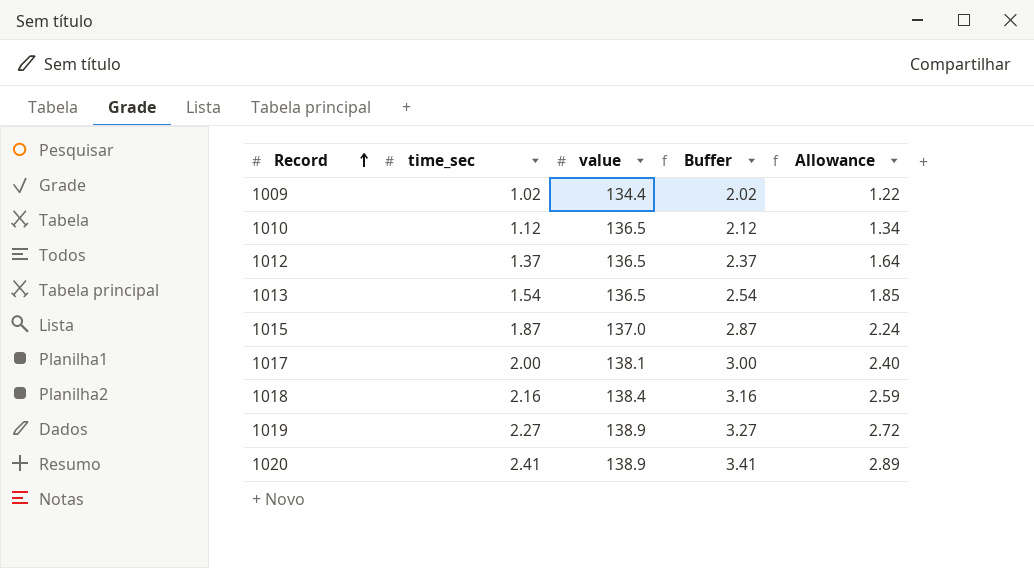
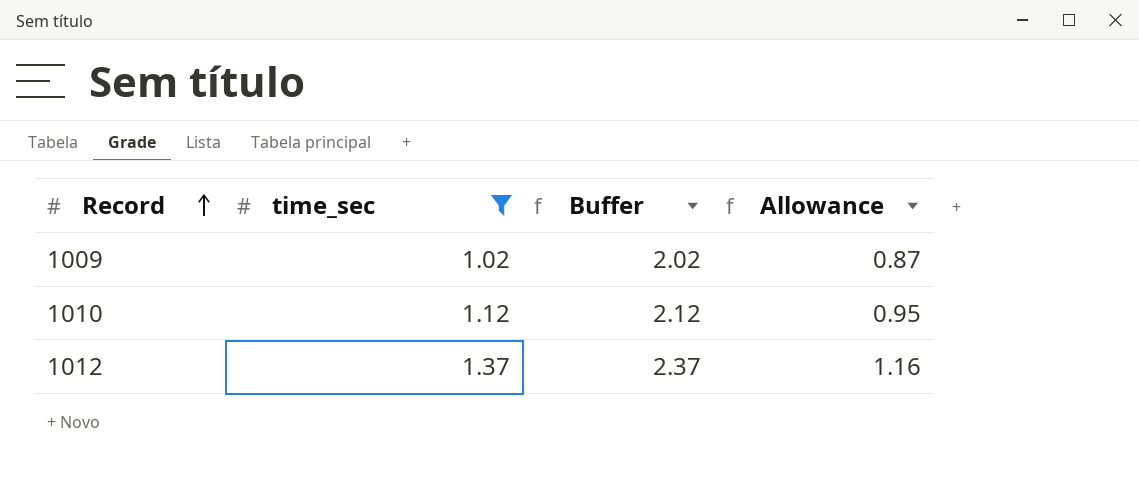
filter: none -> time_sec <= 1.37
column value | position: 3 -> none
column Allowance | formula: [time_sec] * 1.2 -> [time_sec] * 0.85

